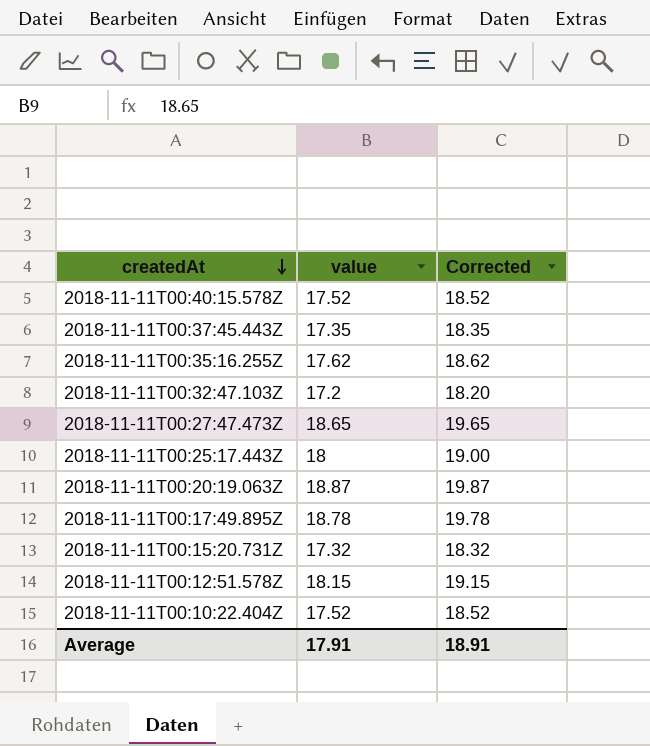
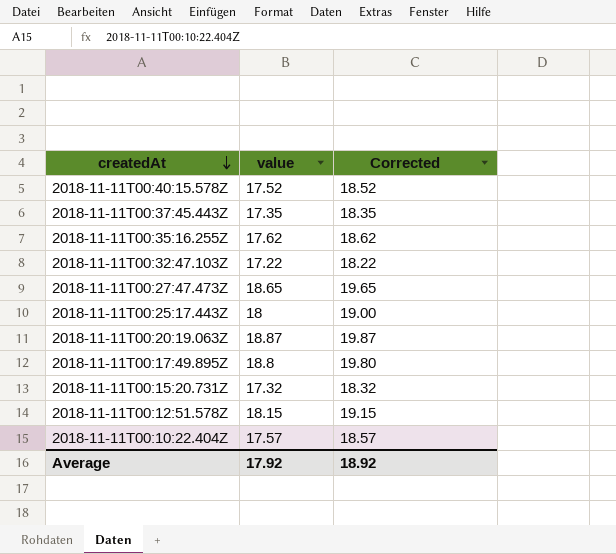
2018-11-11T00:32:47.103Z | value: 17.2 -> 17.22
2018-11-11T00:32:47.103Z | Corrected: 18.20 -> 18.22
2018-11-11T00:17:49.895Z | value: 18.78 -> 18.8
2018-11-11T00:17:49.895Z | Corrected: 19.78 -> 19.80
2018-11-11T00:10:22.404Z | value: 17.52 -> 17.57
2018-11-11T00:10:22.404Z | Corrected: 18.52 -> 18.57
Average | value: 17.91 -> 17.92
Average | Corrected: 18.91 -> 18.92

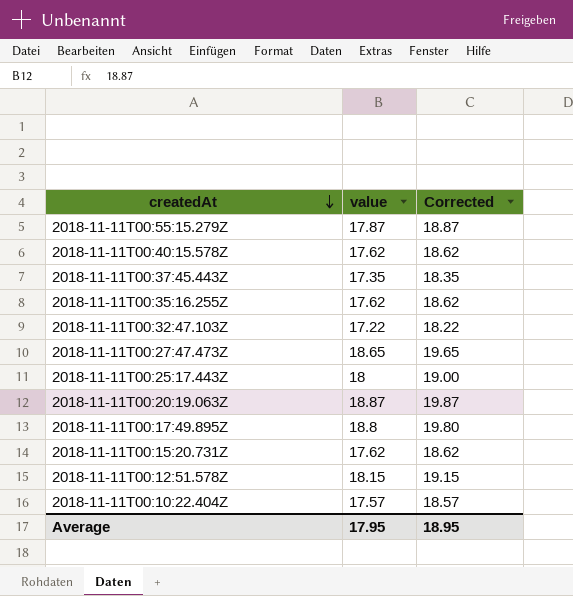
row 2018-11-11T00:55:15.279Z: none -> 17.87 | 18.87
2018-11-11T00:40:15.578Z | value: 17.52 -> 17.62
2018-11-11T00:40:15.578Z | Corrected: 18.52 -> 18.62
2018-11-11T00:15:20.731Z | value: 17.32 -> 17.62
2018-11-11T00:15:20.731Z | Corrected: 18.32 -> 18.62
Average | value: 17.92 -> 17.95
Average | Corrected: 18.92 -> 18.95

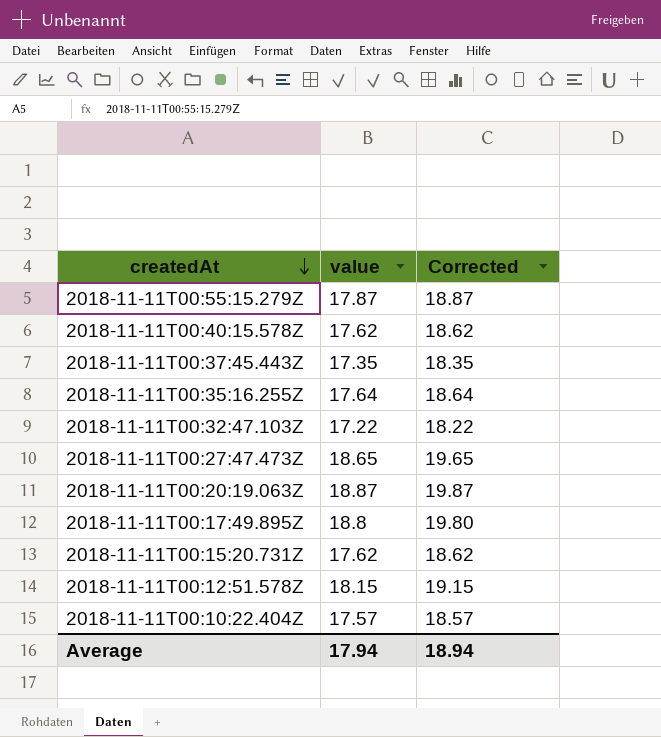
row 2018-11-11T00:25:17.443Z: 18 | 19.00 -> none
2018-11-11T00:35:16.255Z | value: 17.62 -> 17.64
2018-11-11T00:35:16.255Z | Corrected: 18.62 -> 18.64
Average | value: 17.95 -> 17.94
Average | Corrected: 18.95 -> 18.94

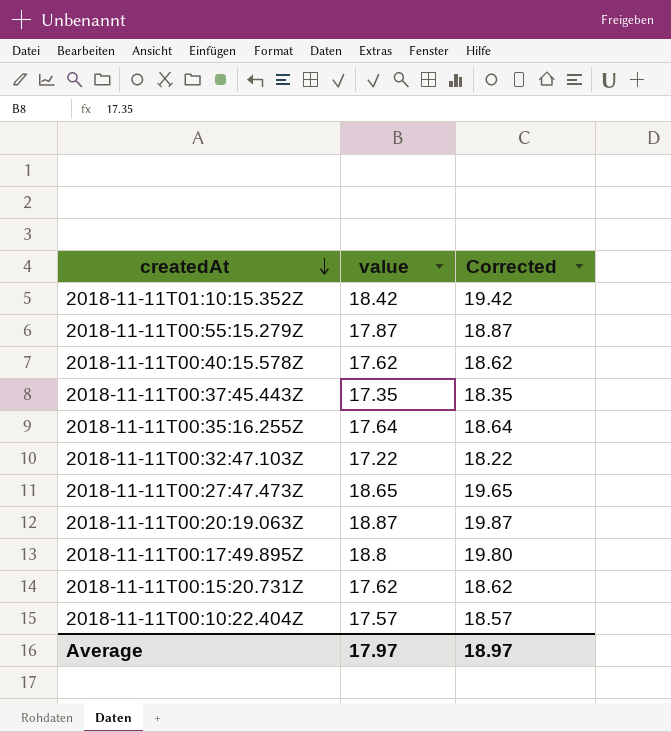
row 2018-11-11T00:12:51.578Z: 18.15 | 19.15 -> none
row 2018-11-11T01:10:15.352Z: none -> 18.42 | 19.42
Average | value: 17.94 -> 17.97
Average | Corrected: 18.94 -> 18.97

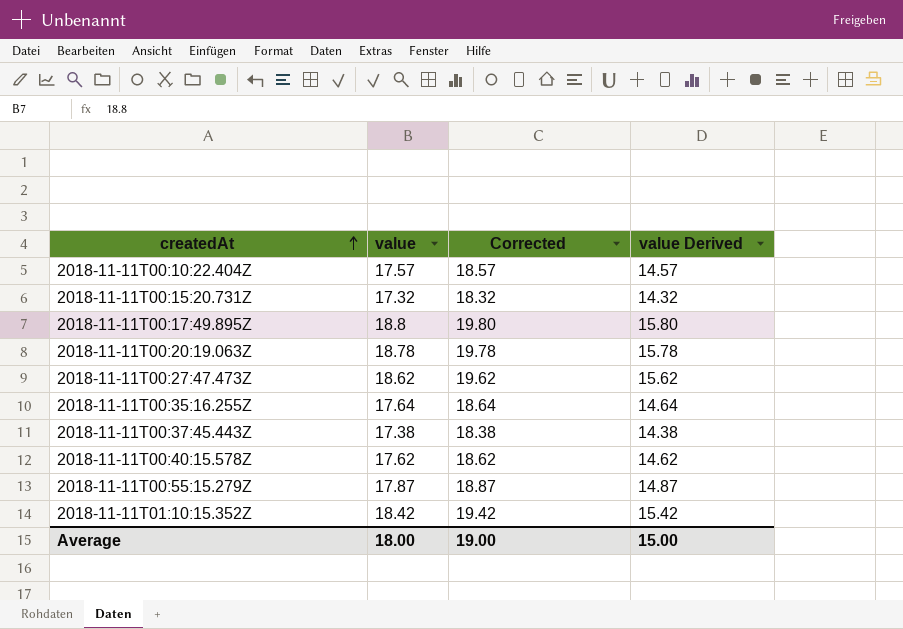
row order: createdAt descending -> createdAt ascending
column value Derived | formula: none -> [value] - 3
row 2018-11-11T00:32:47.103Z: 17.22 | 18.22 -> none
2018-11-11T00:15:20.731Z | value: 17.62 -> 17.32
2018-11-11T00:15:20.731Z | Corrected: 18.62 -> 18.32
2018-11-11T00:20:19.063Z | value: 18.87 -> 18.78
2018-11-11T00:20:19.063Z | Corrected: 19.87 -> 19.78
2018-11-11T00:27:47.473Z | value: 18.65 -> 18.62
2018-11-11T00:27:47.473Z | Corrected: 19.65 -> 19.62
2018-11-11T00:37:45.443Z | value: 17.35 -> 17.38
2018-11-11T00:37:45.443Z | Corrected: 18.35 -> 18.38
Average | value: 17.97 -> 18.00
Average | Corrected: 18.97 -> 19.00

